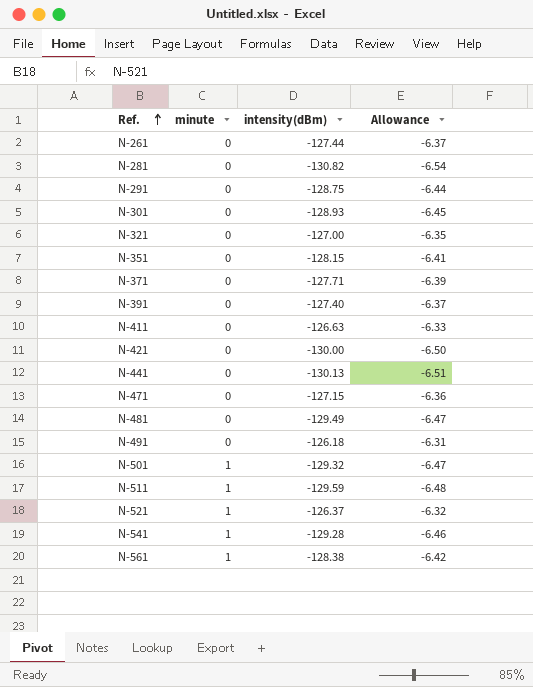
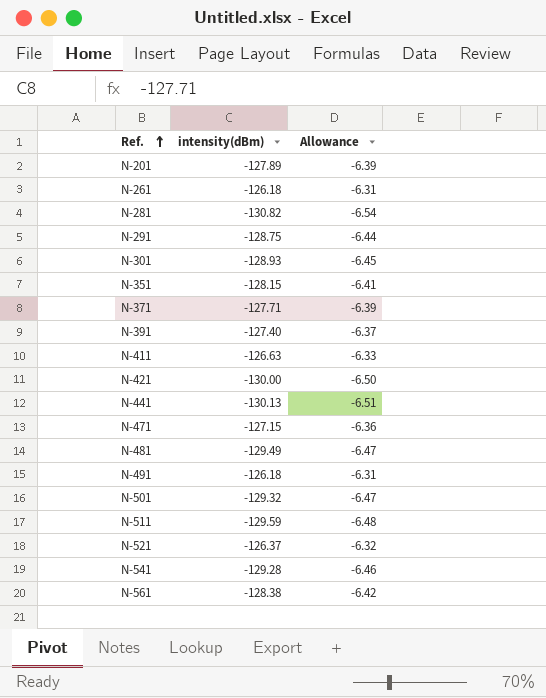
column minute | position: 2 -> none
row N-321: 0 | -127.00 | -6.35 -> none
row N-201: none -> -127.89 | -6.39
N-261 | intensity(dBm): -127.44 -> -126.18
N-261 | Allowance: -6.37 -> -6.31

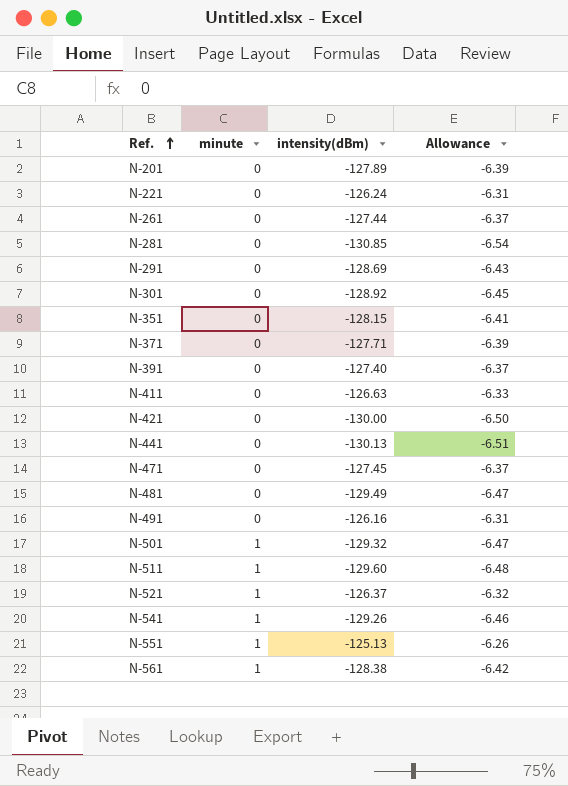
column minute | position: none -> 2
row N-221: none -> 0 | -126.24 | -6.31
N-261 | intensity(dBm): -126.18 -> -127.44
N-261 | Allowance: -6.31 -> -6.37
N-281 | intensity(dBm): -130.82 -> -130.85
N-291 | intensity(dBm): -128.75 -> -128.69
N-291 | Allowance: -6.44 -> -6.43
N-301 | intensity(dBm): -128.93 -> -128.92
N-471 | intensity(dBm): -127.15 -> -127.45
N-471 | Allowance: -6.36 -> -6.37
N-491 | intensity(dBm): -126.18 -> -126.16
N-511 | intensity(dBm): -129.59 -> -129.60
N-541 | intensity(dBm): -129.28 -> -129.26
row N-551: none -> 1 | -125.13 | -6.26

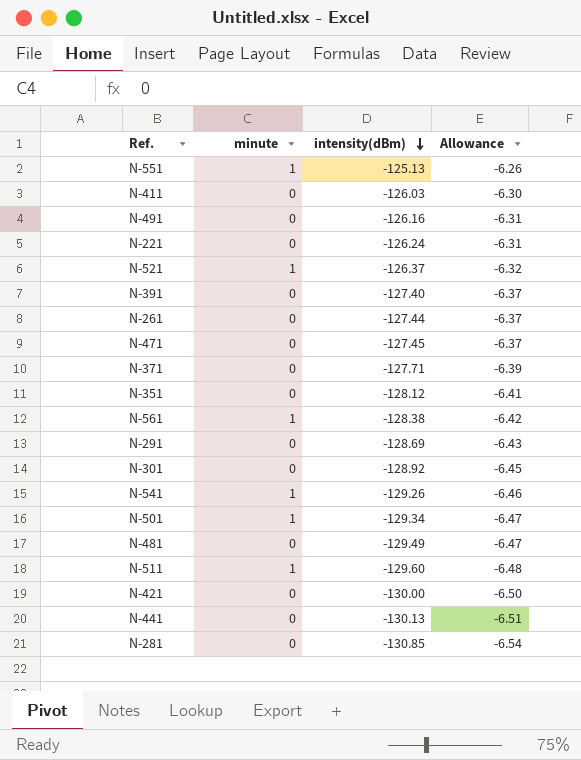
row order: Ref. ascending -> intensity(dBm) descending
row N-201: 0 | -127.89 | -6.39 -> none
N-411 | intensity(dBm): -126.63 -> -126.03
N-411 | Allowance: -6.33 -> -6.30
N-351 | intensity(dBm): -128.15 -> -128.12
N-501 | intensity(dBm): -129.32 -> -129.34

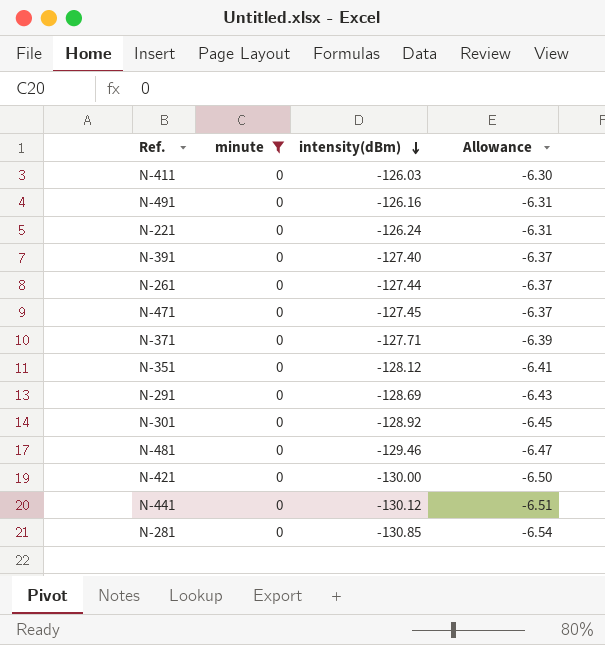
filter: none -> minute = 0
N-481 | intensity(dBm): -129.49 -> -129.46
N-441 | intensity(dBm): -130.13 -> -130.12

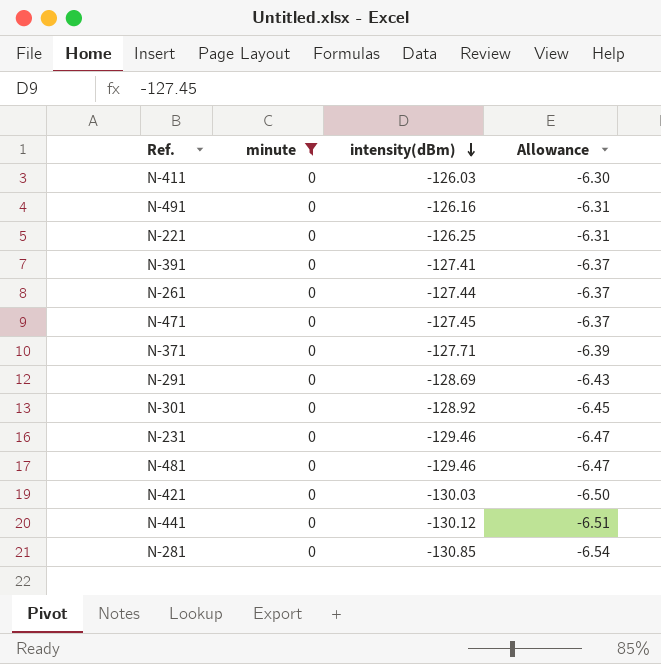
row N-351: 0 | -128.12 | -6.41 -> none
N-221 | intensity(dBm): -126.24 -> -126.25
N-391 | intensity(dBm): -127.40 -> -127.41
row N-231: none -> 0 | -129.46 | -6.47
N-421 | intensity(dBm): -130.00 -> -130.03

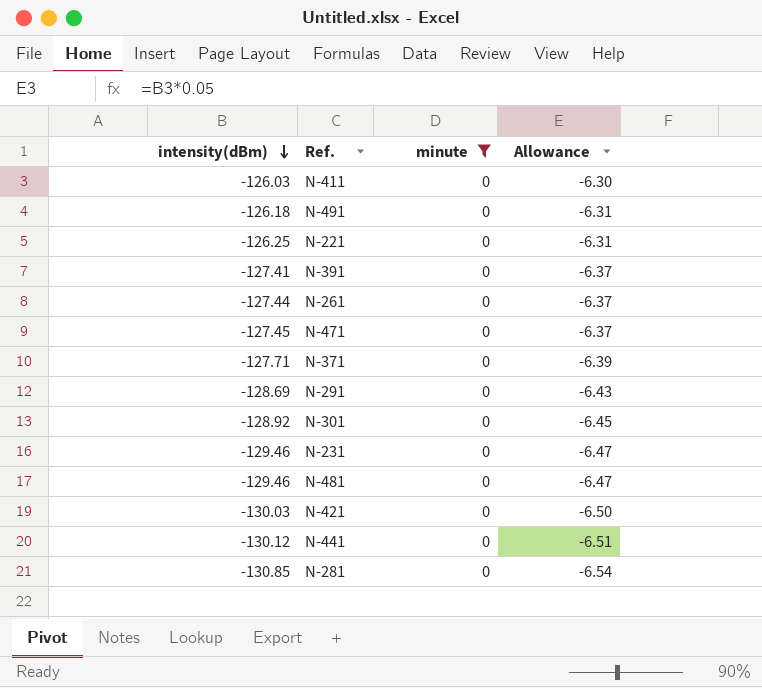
column intensity(dBm) | position: 3 -> 1
N-491 | intensity(dBm): -126.16 -> -126.18

